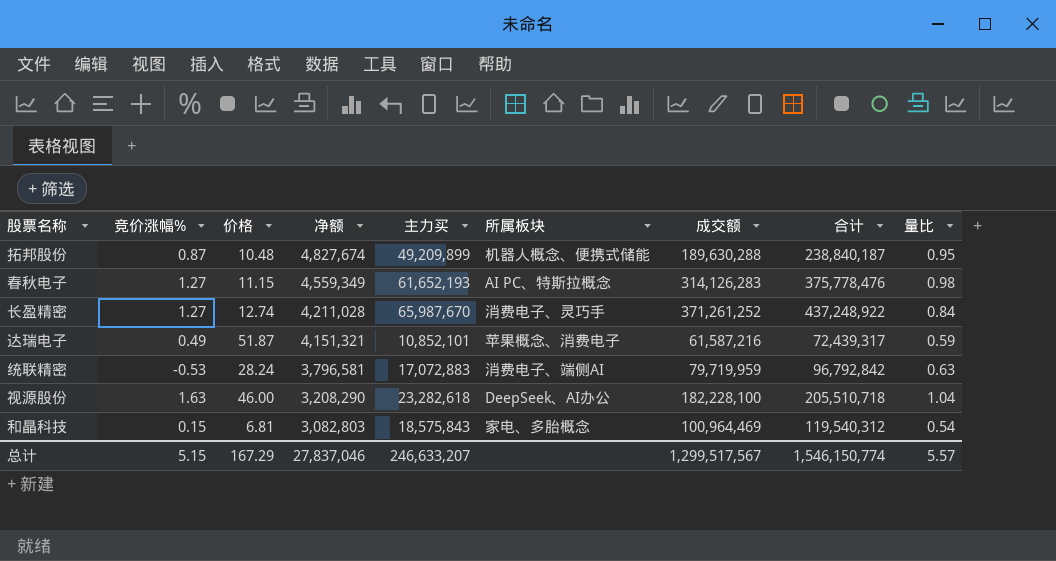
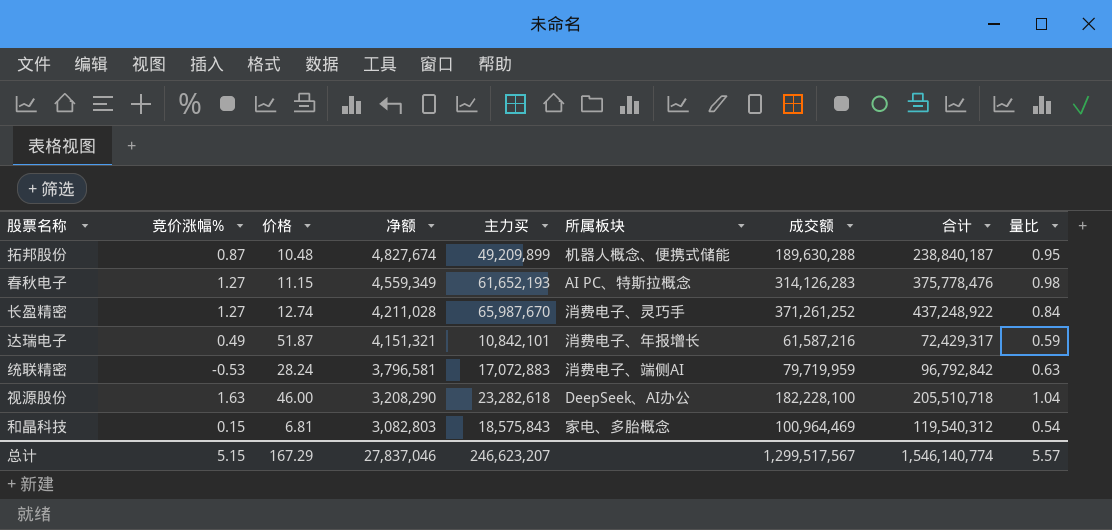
达瑞电子 | 主力买: 10,852,101 -> 10,842,101
达瑞电子 | 所属板块: 苹果概念、消费电子 -> 消费电子、年报增长
达瑞电子 | 合计: 72,439,317 -> 72,429,317
总计 | 主力买: 246,633,207 -> 246,623,207
总计 | 合计: 1,546,150,774 -> 1,546,140,774

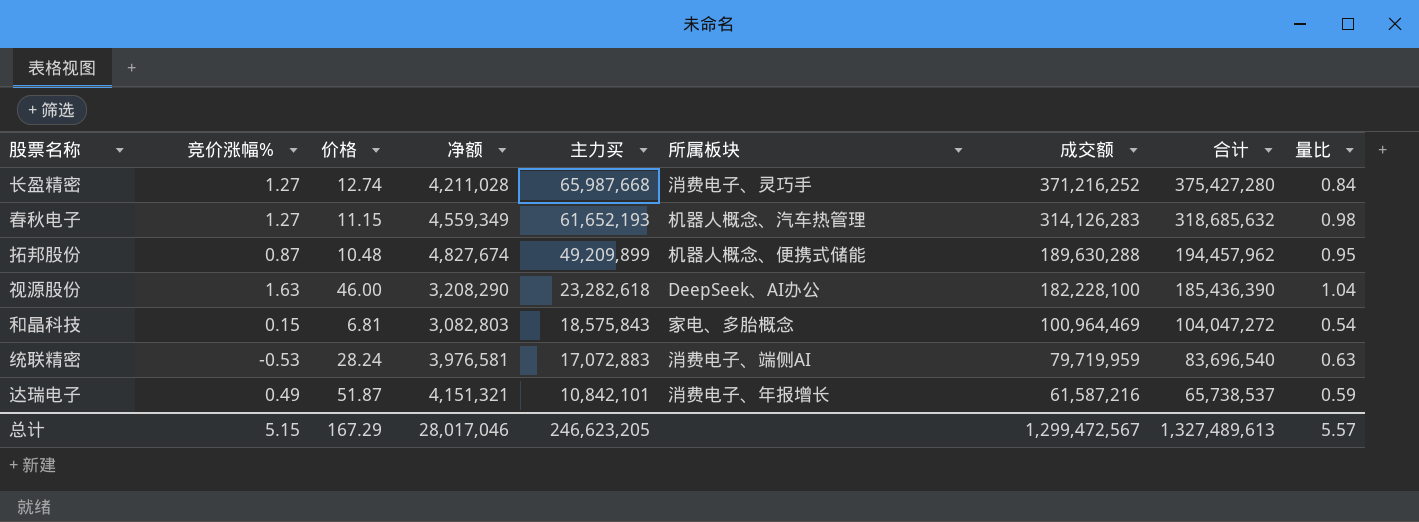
row order: 净额 descending -> 主力买 descending
column 合计 | formula: [主力买] + [成交额] -> [净额] + [成交额]
长盈精密 | 主力买: 65,987,670 -> 65,987,668
长盈精密 | 成交额: 371,261,252 -> 371,216,252
春秋电子 | 所属板块: AI PC、特斯拉概念 -> 机器人概念、汽车热管理
统联精密 | 净额: 3,796,581 -> 3,976,581
总计 | 净额: 27,837,046 -> 28,017,046
总计 | 主力买: 246,623,207 -> 246,623,205
总计 | 成交额: 1,299,517,567 -> 1,299,472,567
总计 | 合计: 1,546,140,774 -> 1,327,489,613

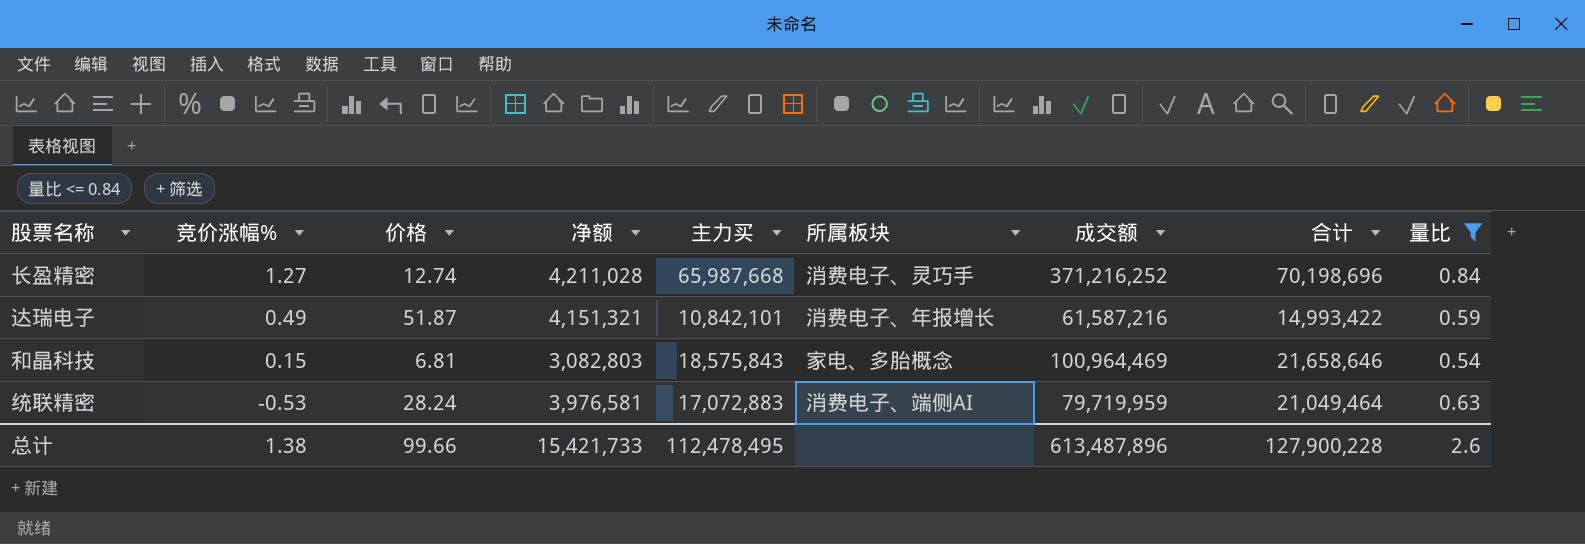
filter: none -> 量比 <= 0.84
row order: 主力买 descending -> 竞价涨幅% descending
column 合计 | formula: [净额] + [成交额] -> [净额] + [主力买]
总计 | 竞价涨幅%: 5.15 -> 1.38
总计 | 价格: 167.29 -> 99.66
总计 | 净额: 28,017,046 -> 15,421,733
总计 | 主力买: 246,623,205 -> 112,478,495
总计 | 成交额: 1,299,472,567 -> 613,487,896
总计 | 合计: 1,327,489,613 -> 127,900,228
总计 | 量比: 5.57 -> 2.6

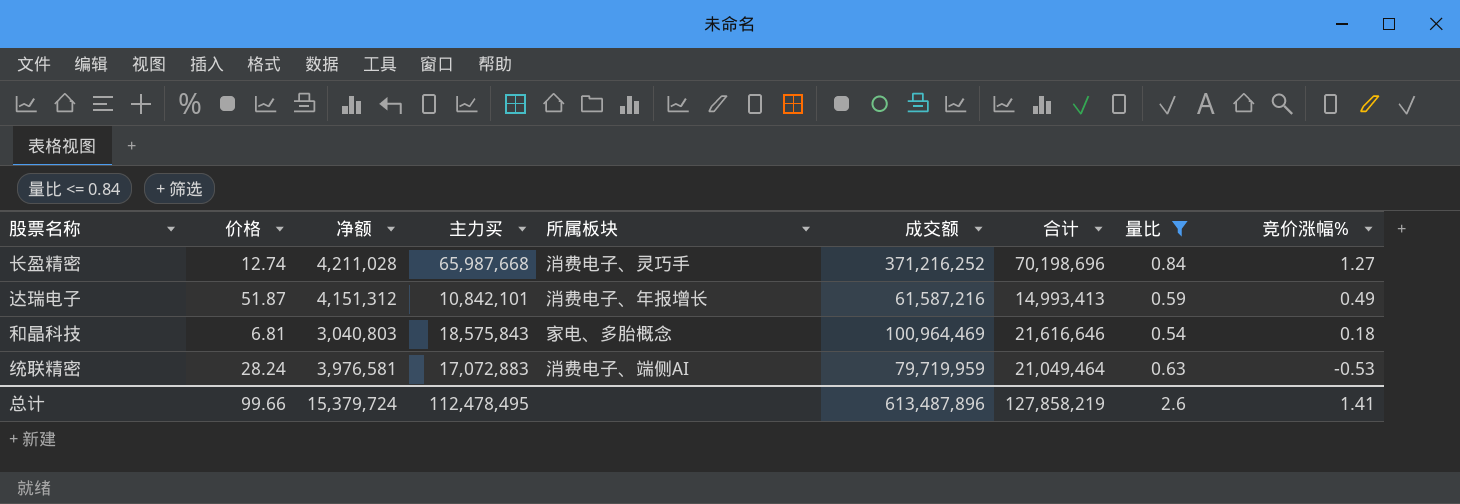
column 竞价涨幅% | position: 2 -> 9
达瑞电子 | 净额: 4,151,321 -> 4,151,312
达瑞电子 | 合计: 14,993,422 -> 14,993,413
和晶科技 | 净额: 3,082,803 -> 3,040,803
和晶科技 | 合计: 21,658,646 -> 21,616,646
和晶科技 | 竞价涨幅%: 0.15 -> 0.18
总计 | 净额: 15,421,733 -> 15,379,724
总计 | 合计: 127,900,228 -> 127,858,219
总计 | 竞价涨幅%: 1.38 -> 1.41

